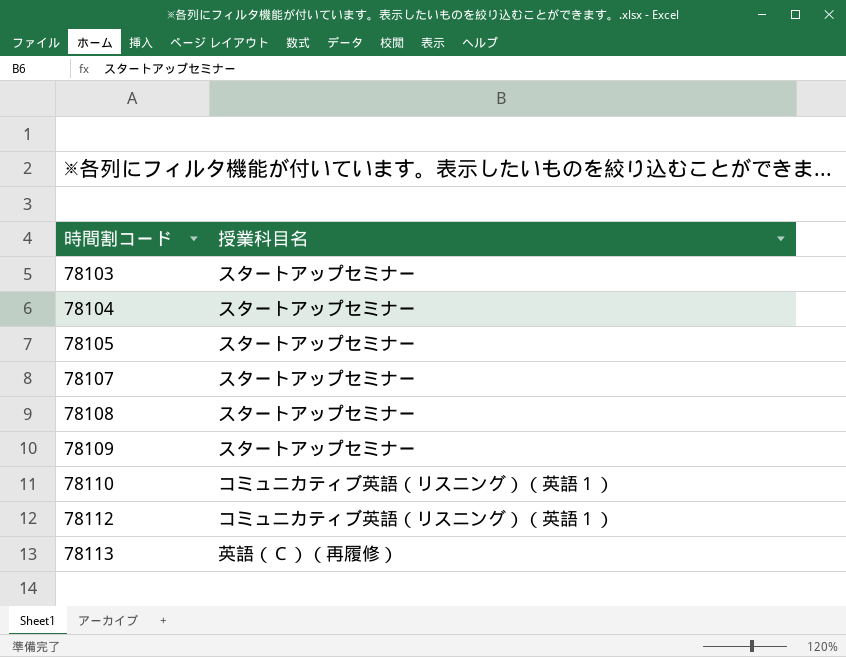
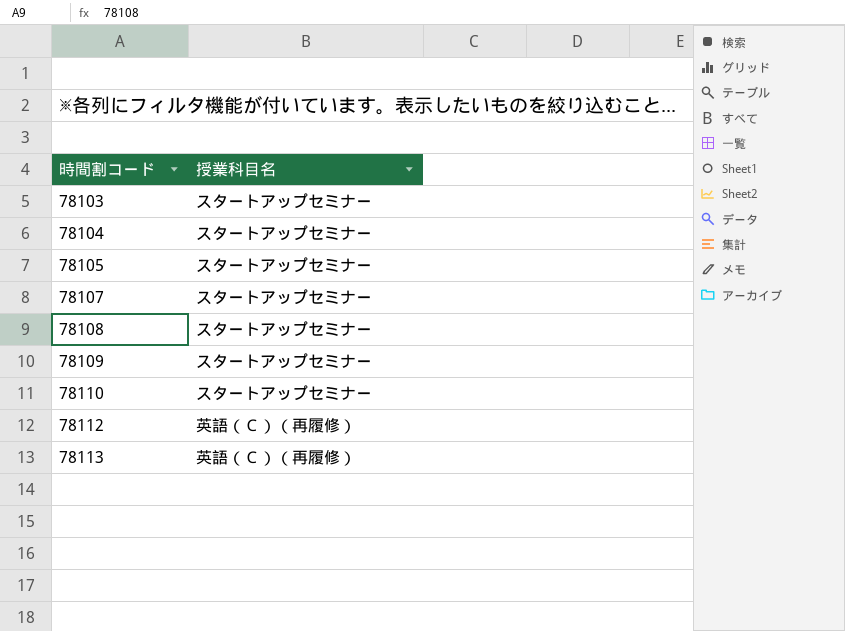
78110 | 授業科目名: コミュニカティブ英語（リスニング）（英語１） -> スタートアップセミナー
78112 | 授業科目名: コミュニカティブ英語（リスニング）（英語１） -> 英語（Ｃ）（再履修）

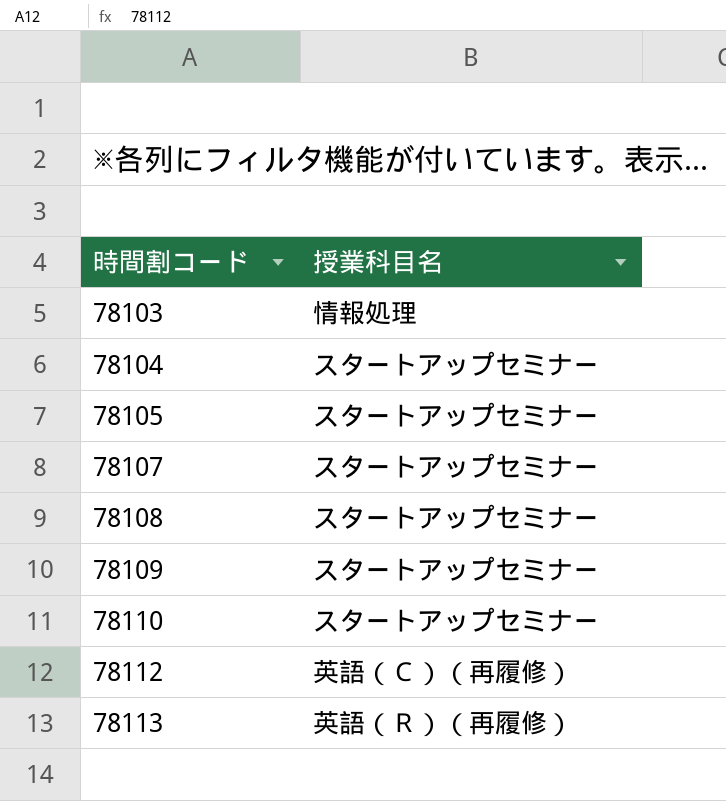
78103 | 授業科目名: スタートアップセミナー -> 情報処理
78113 | 授業科目名: 英語（Ｃ）（再履修） -> 英語（Ｒ）（再履修）

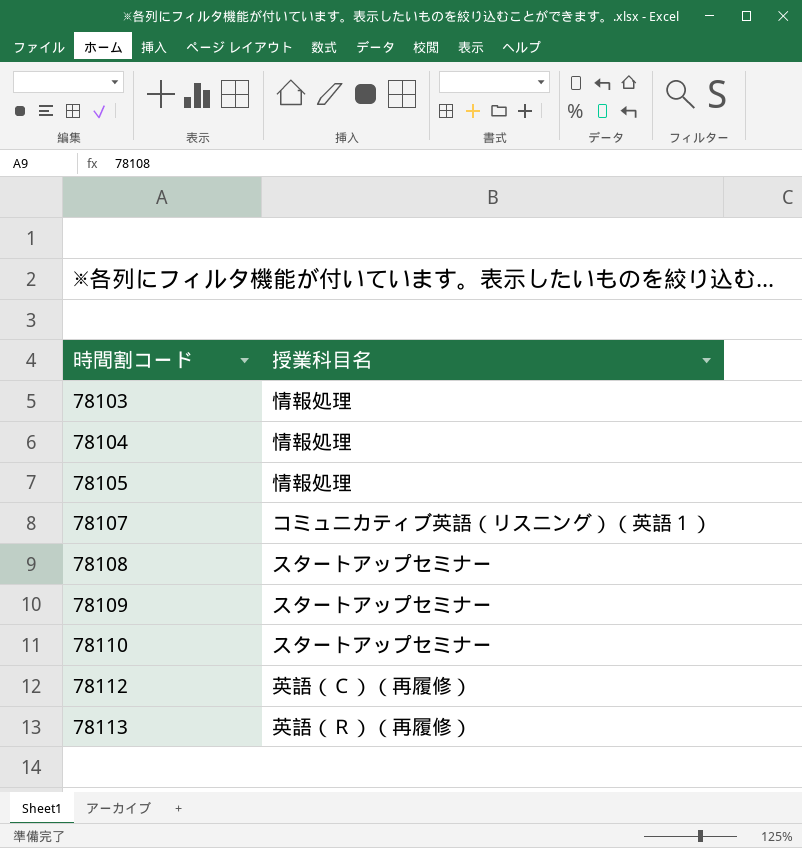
78104 | 授業科目名: スタートアップセミナー -> 情報処理
78105 | 授業科目名: スタートアップセミナー -> 情報処理
78107 | 授業科目名: スタートアップセミナー -> コミュニカティブ英語（リスニング）（英語１）

